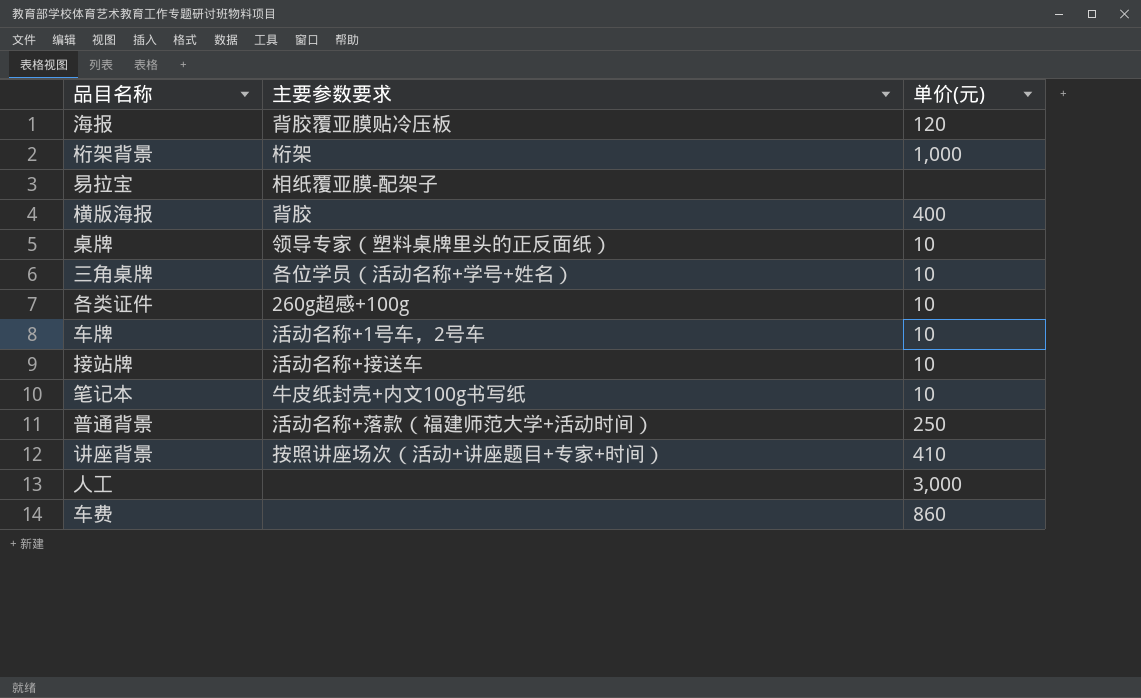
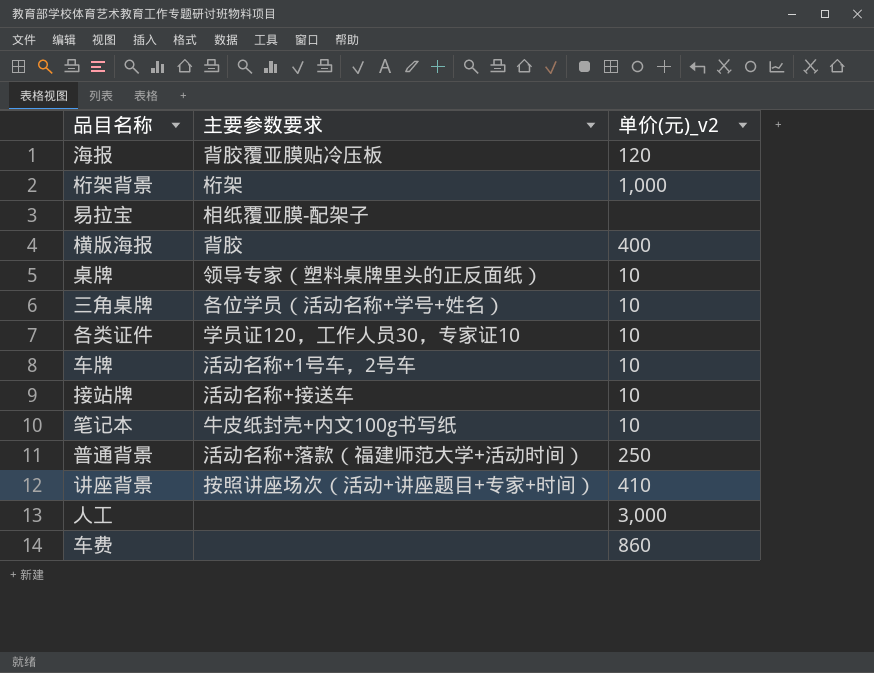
column name: 单价(元) -> 单价(元)_v2
各类证件 | 主要参数要求: 260g超感+100g -> 学员证120，工作人员30，专家证10

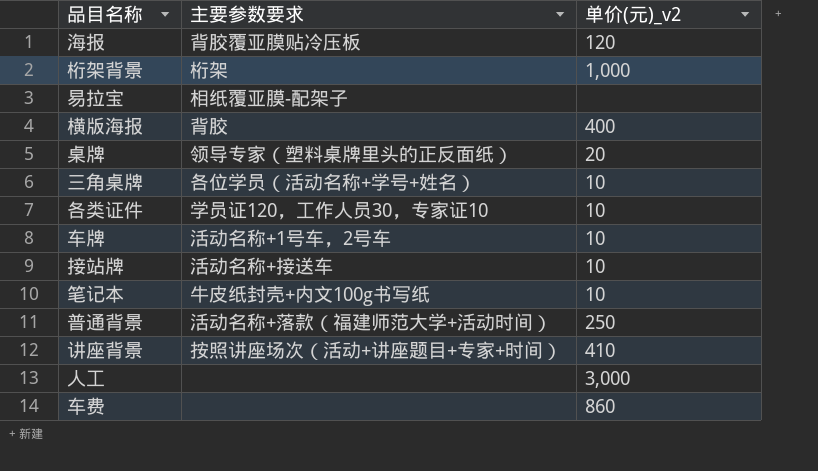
桌牌 | 单价(元)_v2: 10 -> 20

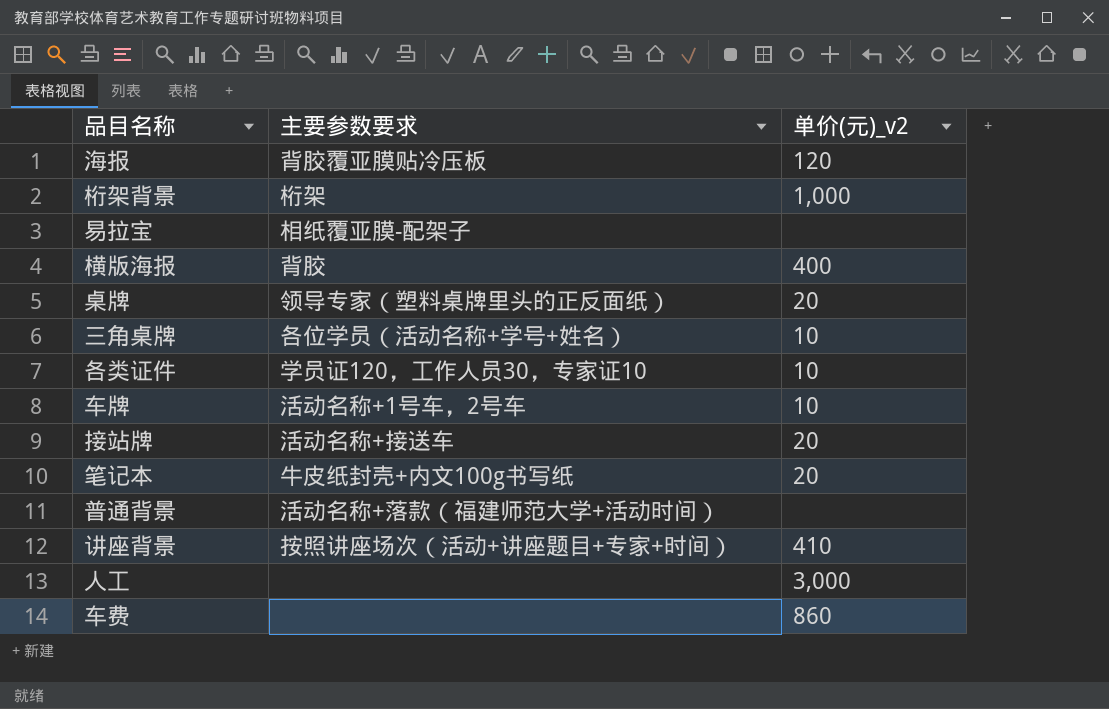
接站牌 | 单价(元)_v2: 10 -> 20
笔记本 | 单价(元)_v2: 10 -> 20
普通背景 | 单价(元)_v2: 250 -> none

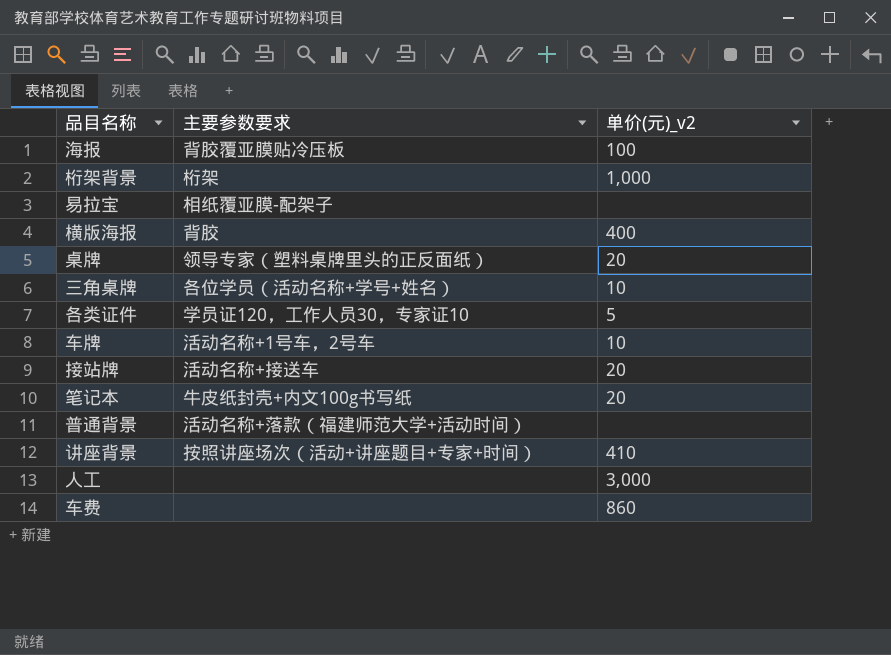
海报 | 单价(元)_v2: 120 -> 100
各类证件 | 单价(元)_v2: 10 -> 5

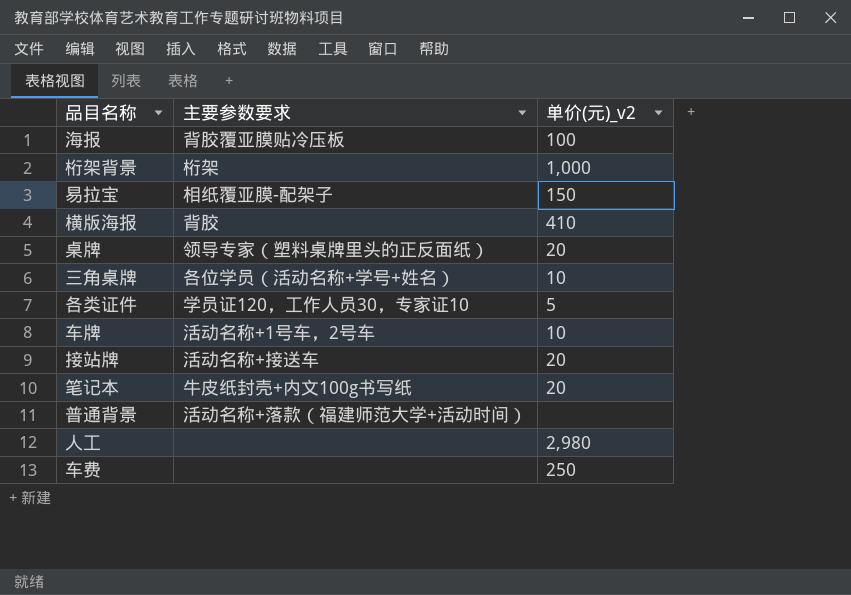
row 讲座背景: 按照讲座场次（活动+讲座题目+专家+时间） | 410 -> none
易拉宝 | 单价(元)_v2: none -> 150
横版海报 | 单价(元)_v2: 400 -> 410
人工 | 单价(元)_v2: 3,000 -> 2,980
车费 | 单价(元)_v2: 860 -> 250

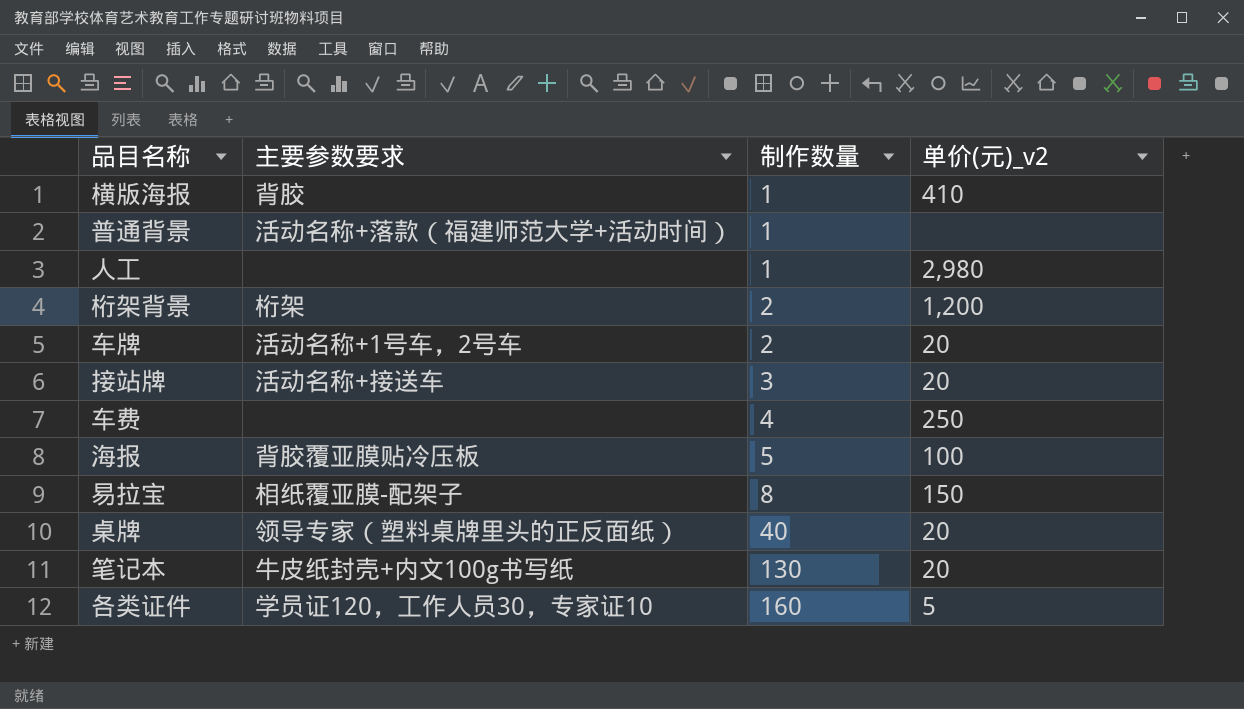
row order: none -> 制作数量 ascending
column 制作数量 | position: none -> 3
row 三角桌牌: 各位学员（活动名称+学号+姓名） | 10 -> none
桁架背景 | 单价(元)_v2: 1,000 -> 1,200
车牌 | 单价(元)_v2: 10 -> 20

